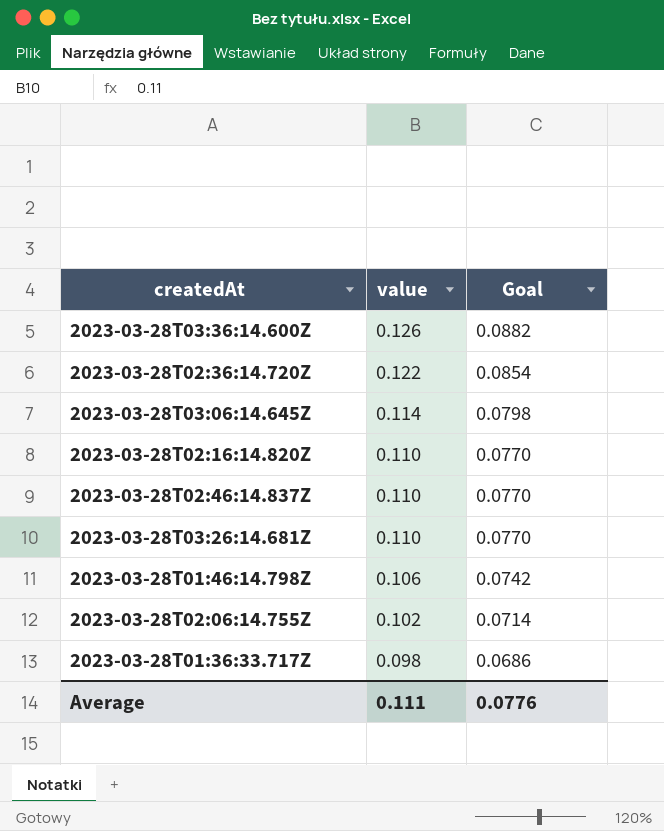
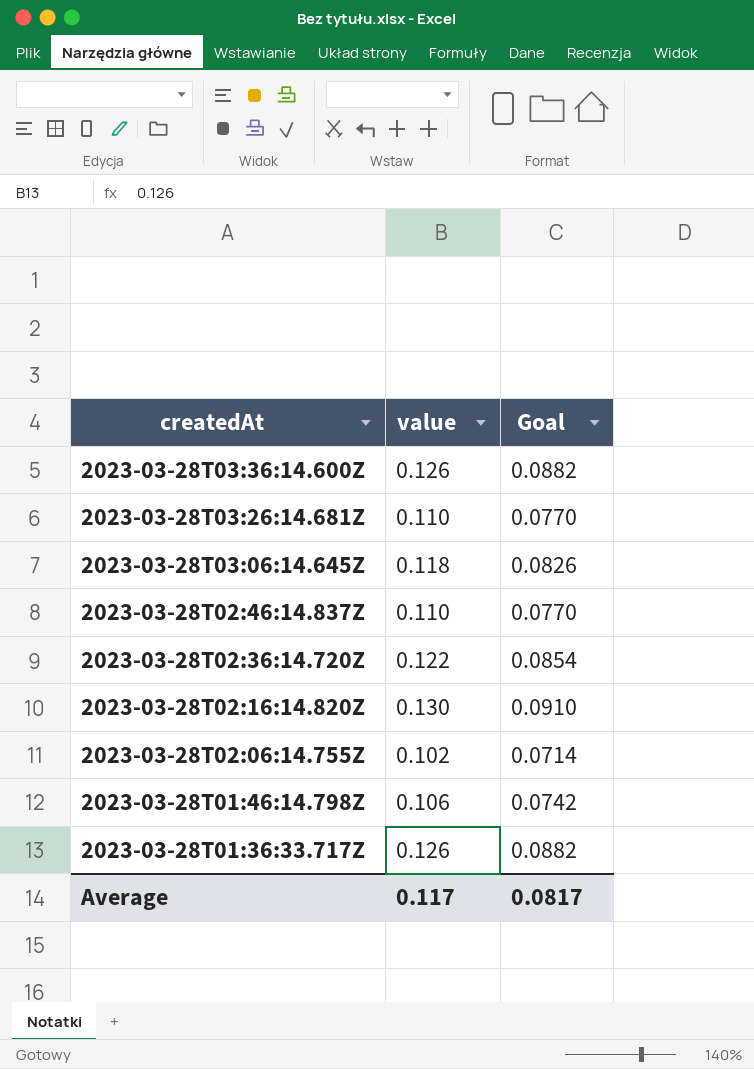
row order: value descending -> createdAt descending
2023-03-28T03:06:14.645Z | value: 0.114 -> 0.118
2023-03-28T03:06:14.645Z | Goal: 0.0798 -> 0.0826
2023-03-28T02:16:14.820Z | value: 0.110 -> 0.130
2023-03-28T02:16:14.820Z | Goal: 0.0770 -> 0.0910
2023-03-28T01:36:33.717Z | value: 0.098 -> 0.126
2023-03-28T01:36:33.717Z | Goal: 0.0686 -> 0.0882
Average | value: 0.111 -> 0.117
Average | Goal: 0.0776 -> 0.0817

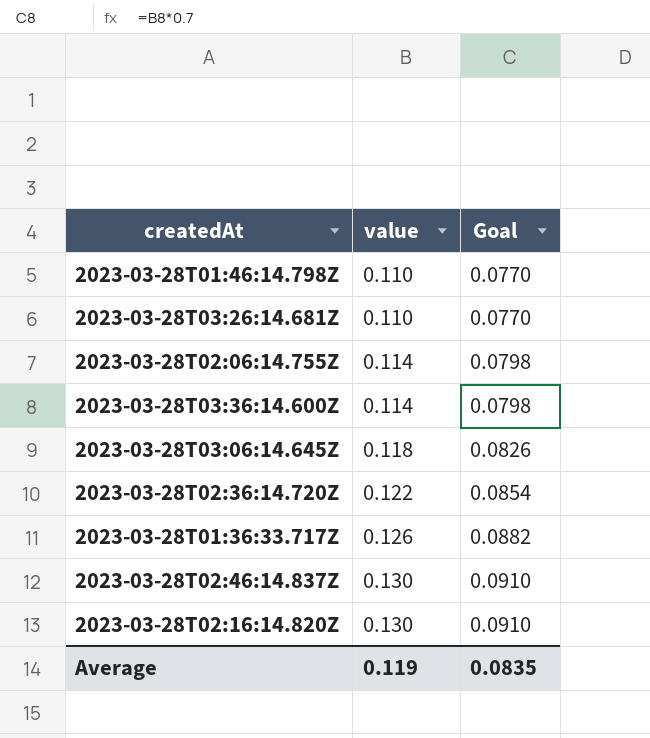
row order: createdAt descending -> value ascending
2023-03-28T01:46:14.798Z | value: 0.106 -> 0.110
2023-03-28T01:46:14.798Z | Goal: 0.0742 -> 0.0770
2023-03-28T02:06:14.755Z | value: 0.102 -> 0.114
2023-03-28T02:06:14.755Z | Goal: 0.0714 -> 0.0798
2023-03-28T03:36:14.600Z | value: 0.126 -> 0.114
2023-03-28T03:36:14.600Z | Goal: 0.0882 -> 0.0798
2023-03-28T02:46:14.837Z | value: 0.110 -> 0.130
2023-03-28T02:46:14.837Z | Goal: 0.0770 -> 0.0910
Average | value: 0.117 -> 0.119
Average | Goal: 0.0817 -> 0.0835

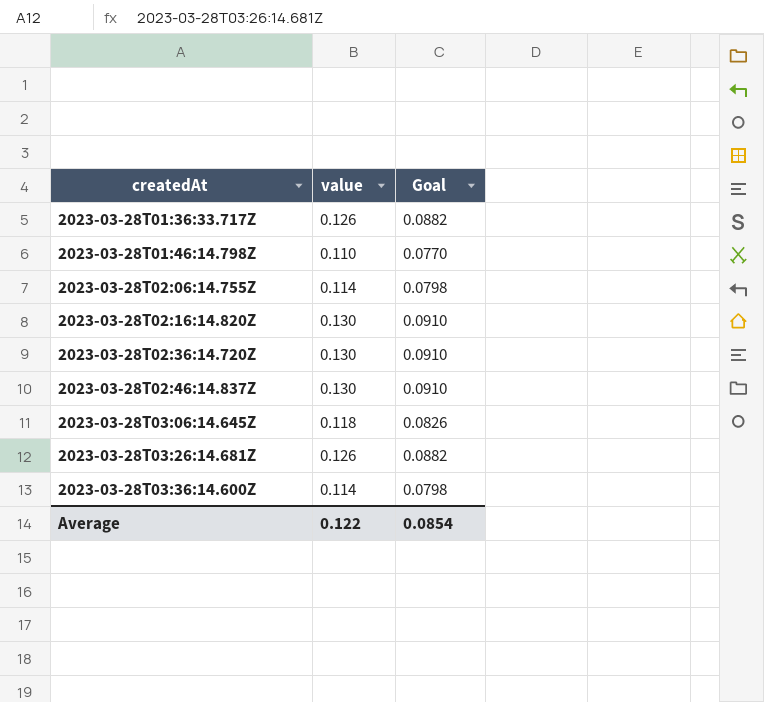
row order: value ascending -> createdAt ascending
2023-03-28T02:36:14.720Z | value: 0.122 -> 0.130
2023-03-28T02:36:14.720Z | Goal: 0.0854 -> 0.0910
2023-03-28T03:26:14.681Z | value: 0.110 -> 0.126
2023-03-28T03:26:14.681Z | Goal: 0.0770 -> 0.0882
Average | value: 0.119 -> 0.122
Average | Goal: 0.0835 -> 0.0854

